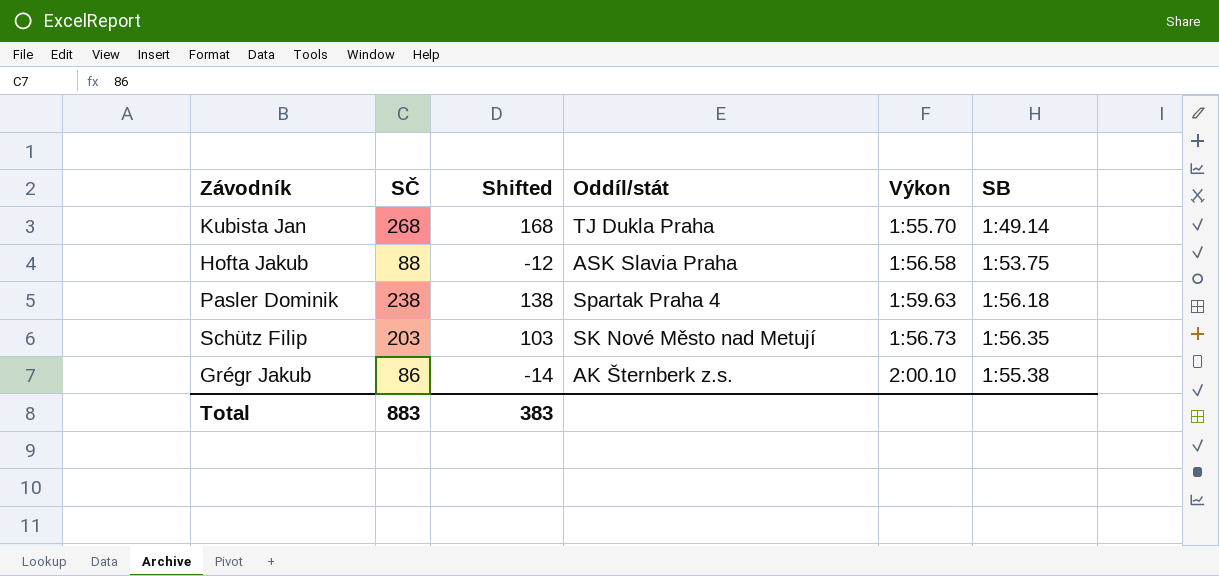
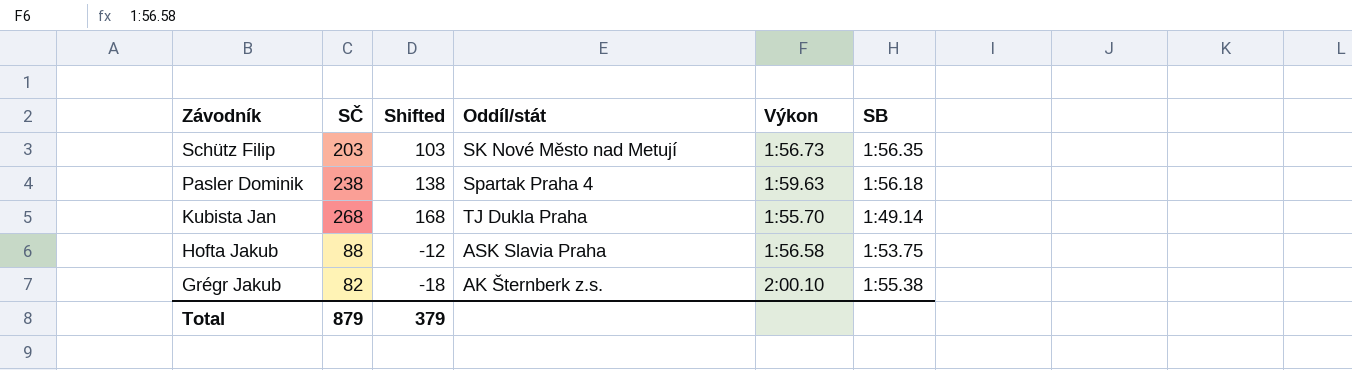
row order: none -> Závodník descending
Grégr Jakub | SČ: 86 -> 82
Grégr Jakub | Shifted: -14 -> -18
Total | SČ: 883 -> 879
Total | Shifted: 383 -> 379

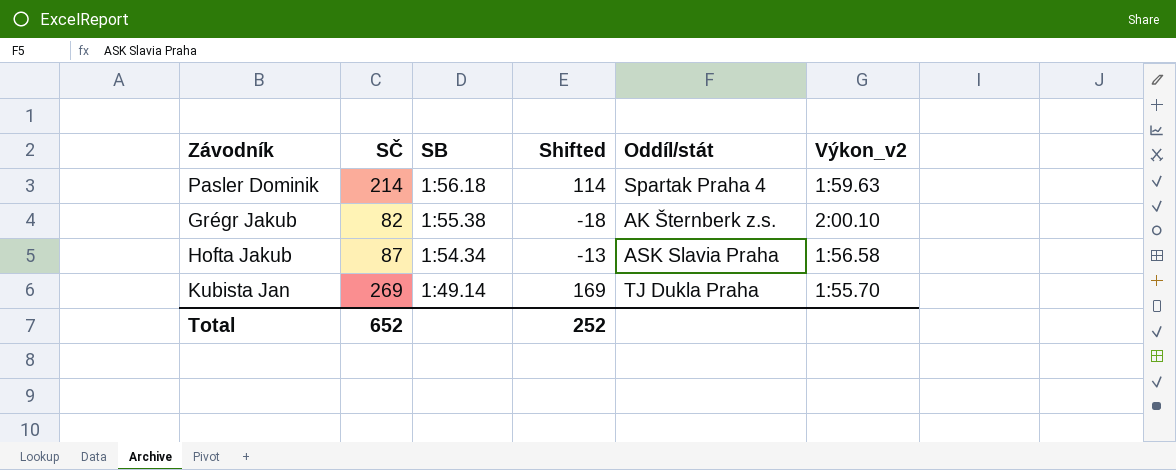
row order: Závodník descending -> SB descending
column SB | position: 6 -> 3
column name: Výkon -> Výkon_v2
row Schütz Filip: 203 | 103 | SK Nové Město nad Metují | 1:56.73 | 1:56.35 -> none
Pasler Dominik | SČ: 238 -> 214
Pasler Dominik | Shifted: 138 -> 114
Hofta Jakub | SČ: 88 -> 87
Hofta Jakub | SB: 1:53.75 -> 1:54.34
Hofta Jakub | Shifted: -12 -> -13
Kubista Jan | SČ: 268 -> 269
Kubista Jan | Shifted: 168 -> 169
Total | SČ: 879 -> 652
Total | Shifted: 379 -> 252

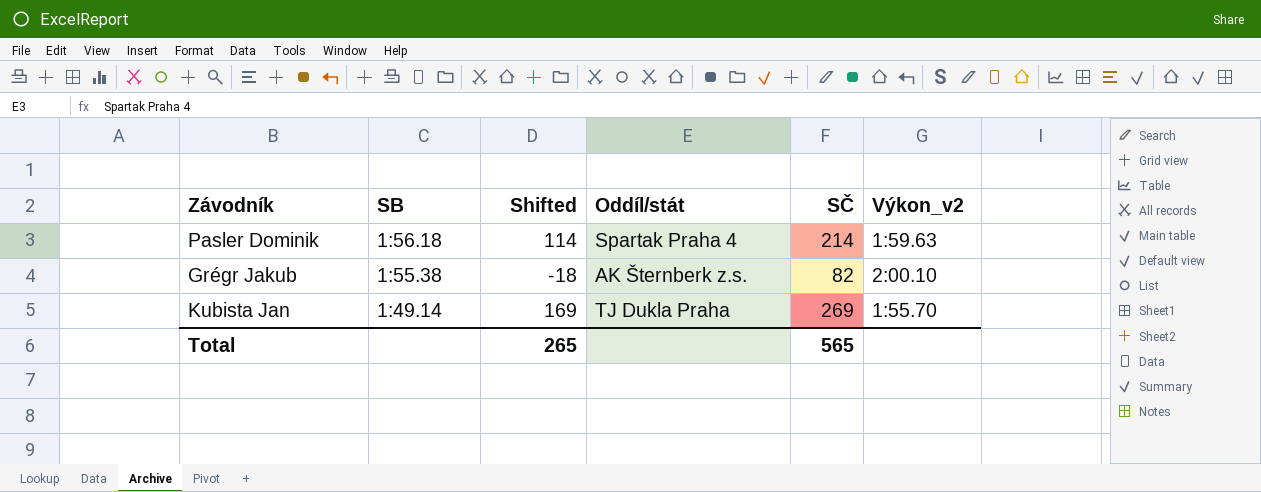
column SČ | position: 2 -> 5
row Hofta Jakub: 87 | 1:54.34 | -13 | ASK Slavia Praha | 1:56.58 -> none
Total | Shifted: 252 -> 265
Total | SČ: 652 -> 565

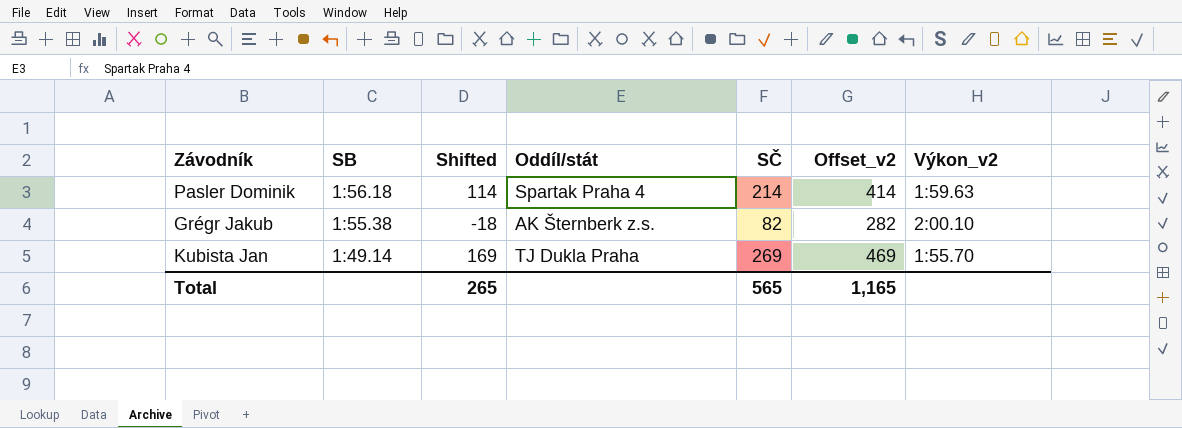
column Offset_v2 | formula: none -> [SČ] + 200

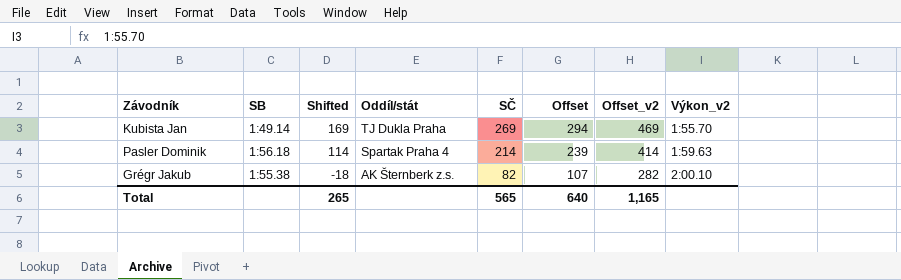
row order: SB descending -> Shifted descending
column Offset | formula: none -> [SČ] + 25

